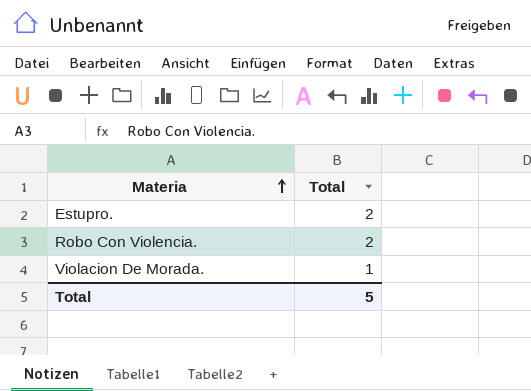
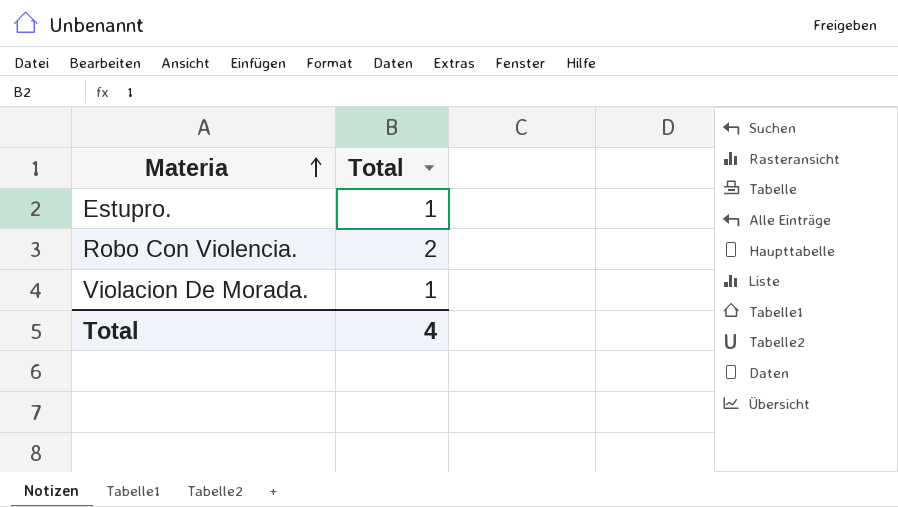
Estupro. | Total: 2 -> 1
Total | Total: 5 -> 4

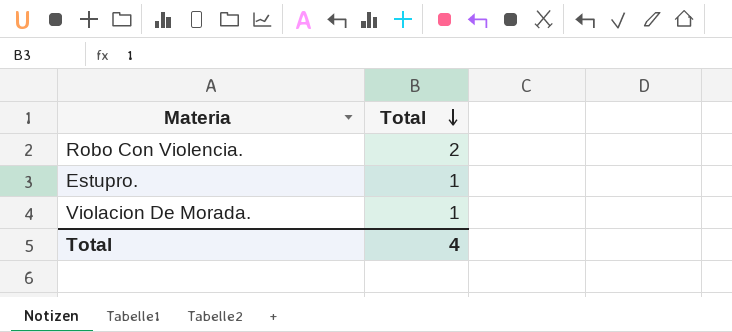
row order: Materia ascending -> Total descending

